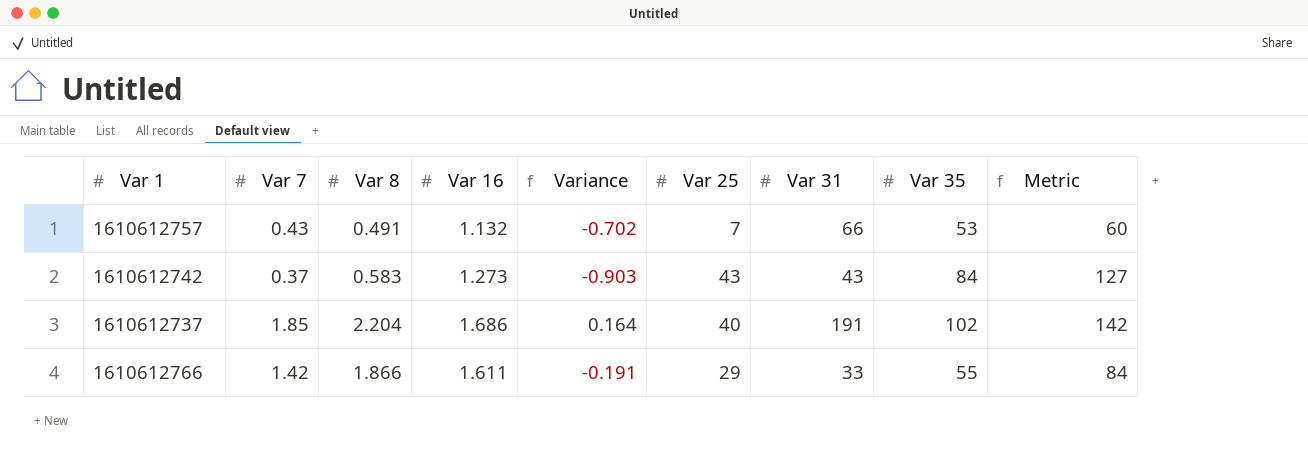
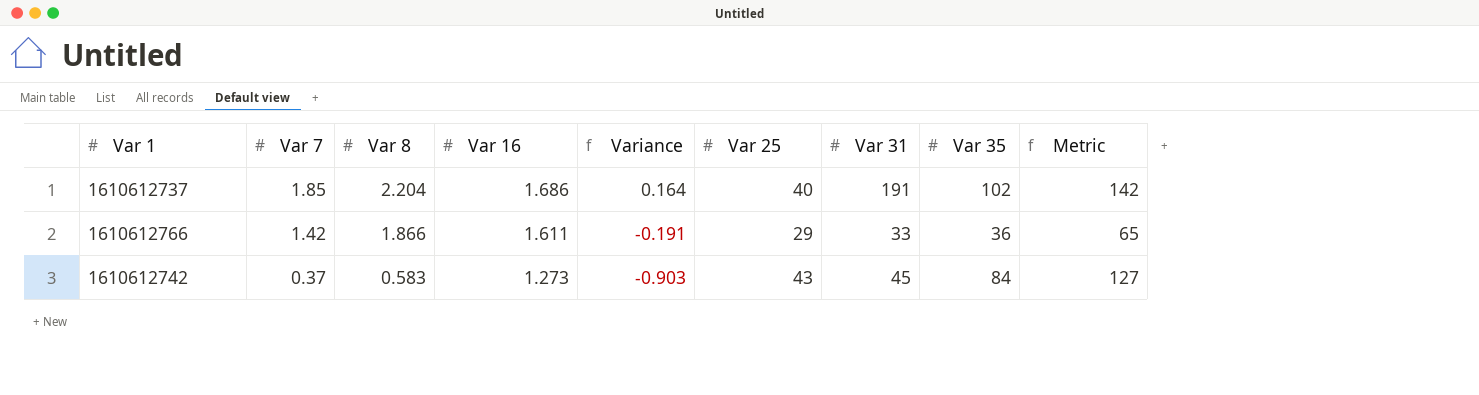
row order: none -> Var 7 descending
row 1610612757: 0.43 | 0.491 | 1.132 | -0.702 | 7 | 66 | 53 | 60 -> none
1610612766 | Var 35: 55 -> 36
1610612766 | Metric: 84 -> 65
1610612742 | Var 31: 43 -> 45

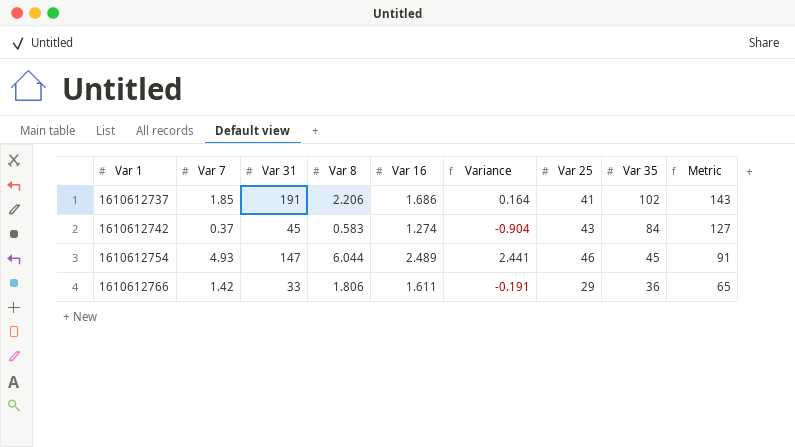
row order: Var 7 descending -> Var 1 ascending
column Var 31 | position: 7 -> 3
1610612737 | Var 8: 2.204 -> 2.206
1610612737 | Var 25: 40 -> 41
1610612737 | Metric: 142 -> 143
1610612742 | Var 16: 1.273 -> 1.274
1610612742 | Variance: -0.903 -> -0.904
row 1610612754: none -> 4.93 | 147 | 6.044 | 2.489 | 2.441 | 46 | 45 | 91
1610612766 | Var 8: 1.866 -> 1.806

